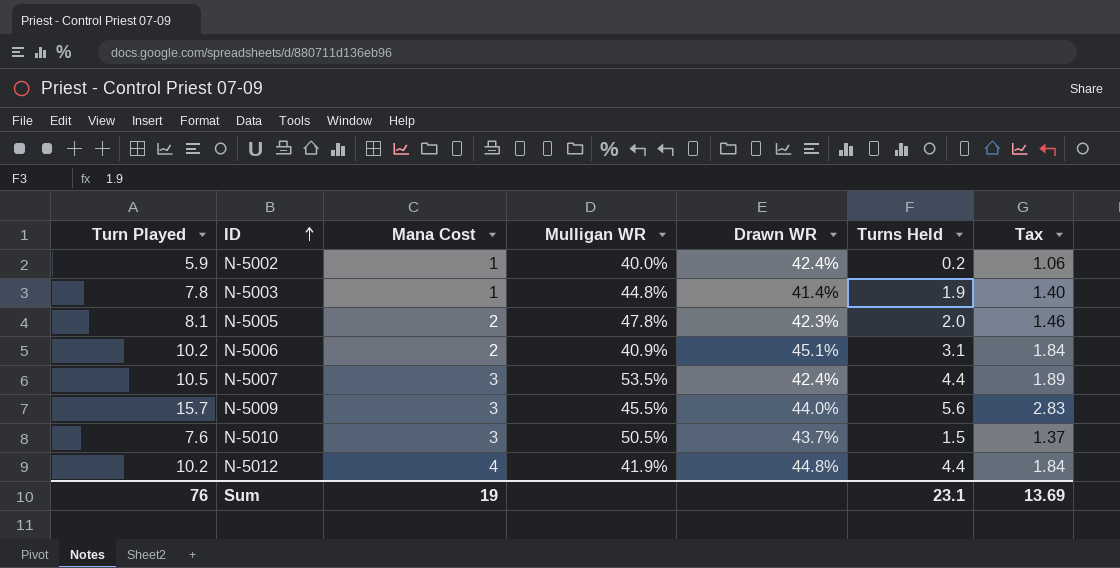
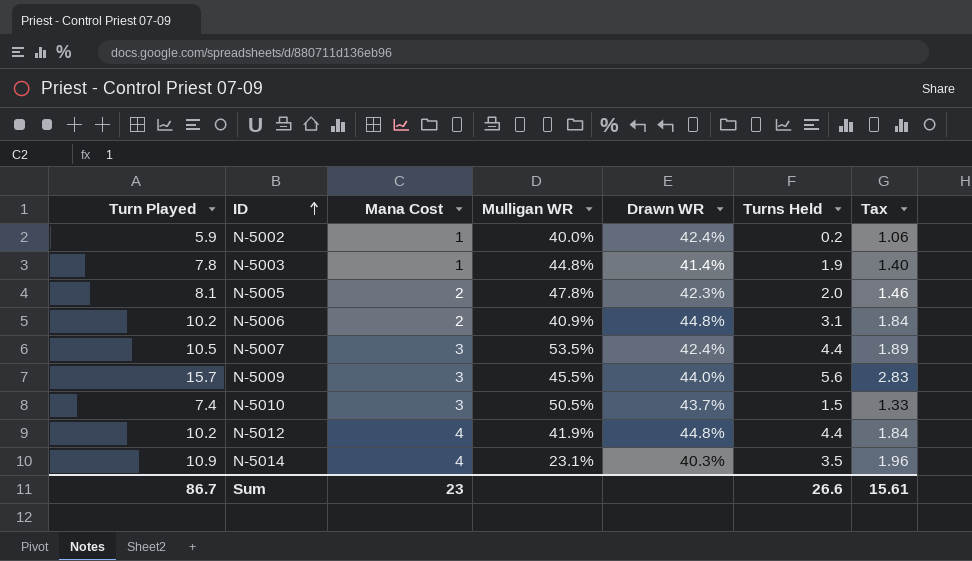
N-5006 | Drawn WR: 45.1% -> 44.8%
N-5010 | Turn Played: 7.6 -> 7.4
N-5010 | Tax: 1.37 -> 1.33
row N-5014: none -> 10.9 | 4 | 23.1% | 40.3% | 3.5 | 1.96
Sum | Turn Played: 76 -> 86.7
Sum | Mana Cost: 19 -> 23
Sum | Turns Held: 23.1 -> 26.6
Sum | Tax: 13.69 -> 15.61

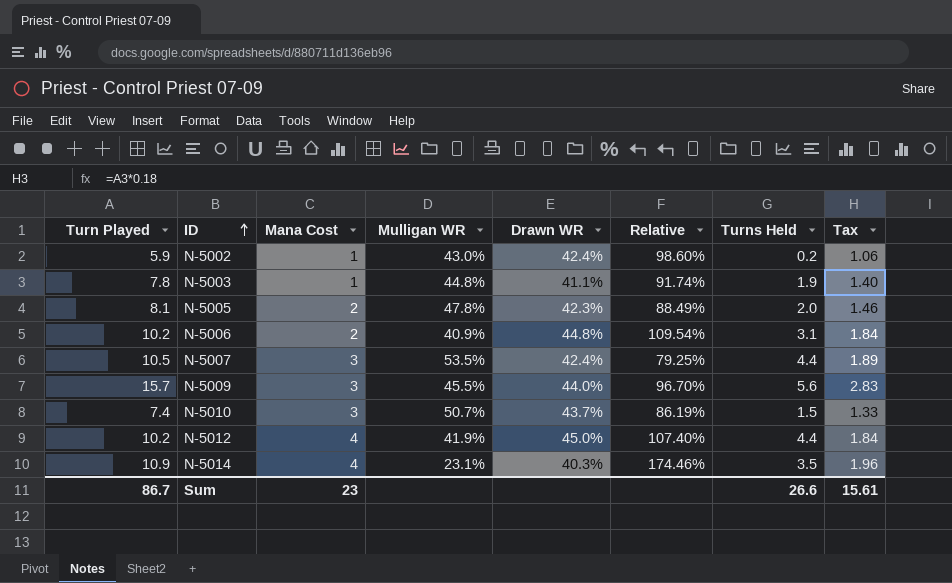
column Relative | formula: none -> [Drawn WR] / [Mulligan WR]
N-5002 | Mulligan WR: 40.0% -> 43.0%
N-5003 | Drawn WR: 41.4% -> 41.1%
N-5010 | Mulligan WR: 50.5% -> 50.7%
N-5012 | Drawn WR: 44.8% -> 45.0%

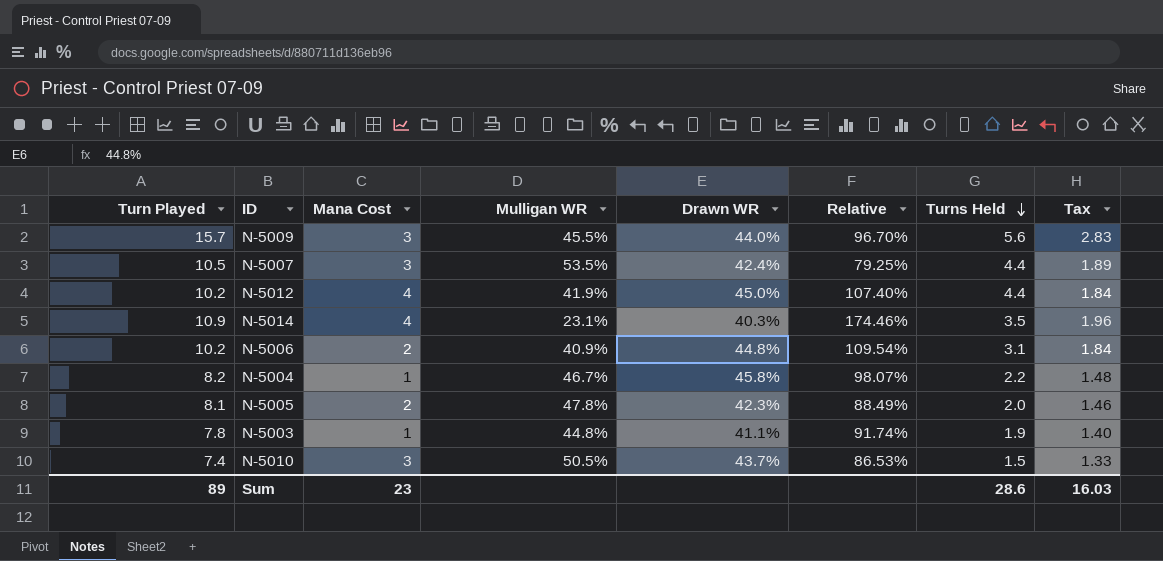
row order: ID ascending -> Turns Held descending
row N-5002: 5.9 | 1 | 43.0% | 42.4% | 98.60% | 0.2 | 1.06 -> none
row N-5004: none -> 8.2 | 1 | 46.7% | 45.8% | 98.07% | 2.2 | 1.48
N-5010 | Mulligan WR: 50.7% -> 50.5%
N-5010 | Relative: 86.19% -> 86.53%
Sum | Turn Played: 86.7 -> 89
Sum | Turns Held: 26.6 -> 28.6
Sum | Tax: 15.61 -> 16.03

